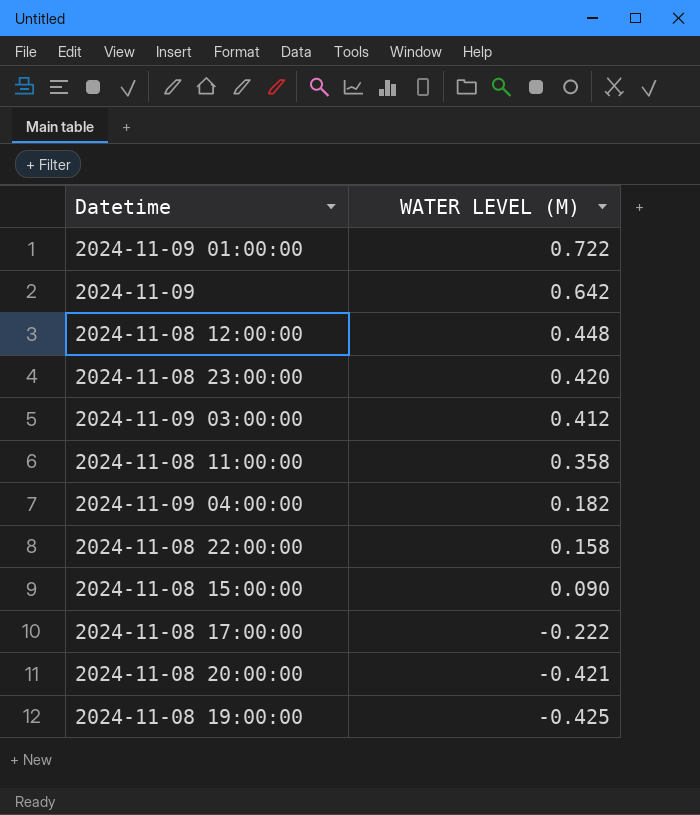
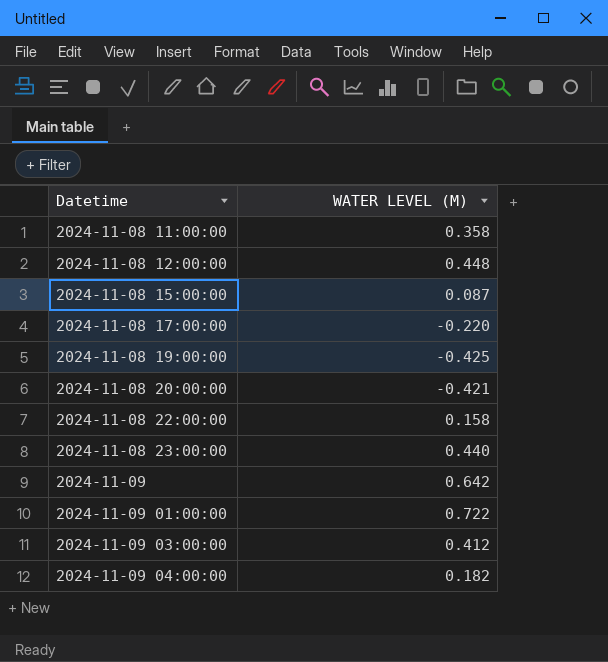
row order: WATER LEVEL (M) descending -> Datetime ascending
2024-11-08 15:00:00 | WATER LEVEL (M): 0.090 -> 0.087
2024-11-08 17:00:00 | WATER LEVEL (M): -0.222 -> -0.220
2024-11-08 23:00:00 | WATER LEVEL (M): 0.420 -> 0.440

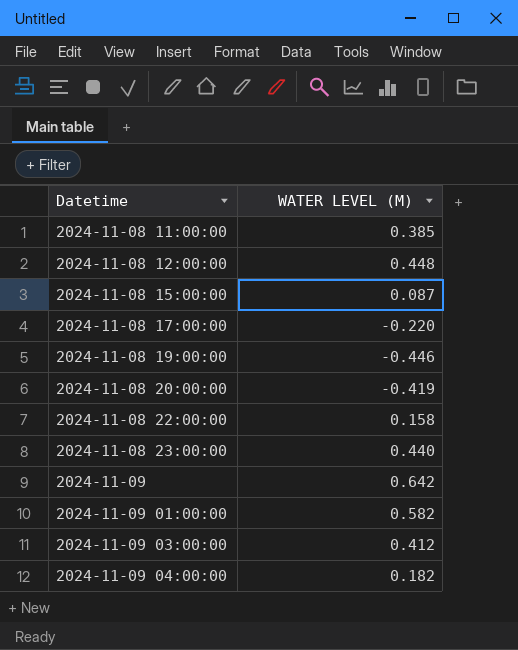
2024-11-08 11:00:00 | WATER LEVEL (M): 0.358 -> 0.385
2024-11-08 19:00:00 | WATER LEVEL (M): -0.425 -> -0.446
2024-11-08 20:00:00 | WATER LEVEL (M): -0.421 -> -0.419
2024-11-09 01:00:00 | WATER LEVEL (M): 0.722 -> 0.582

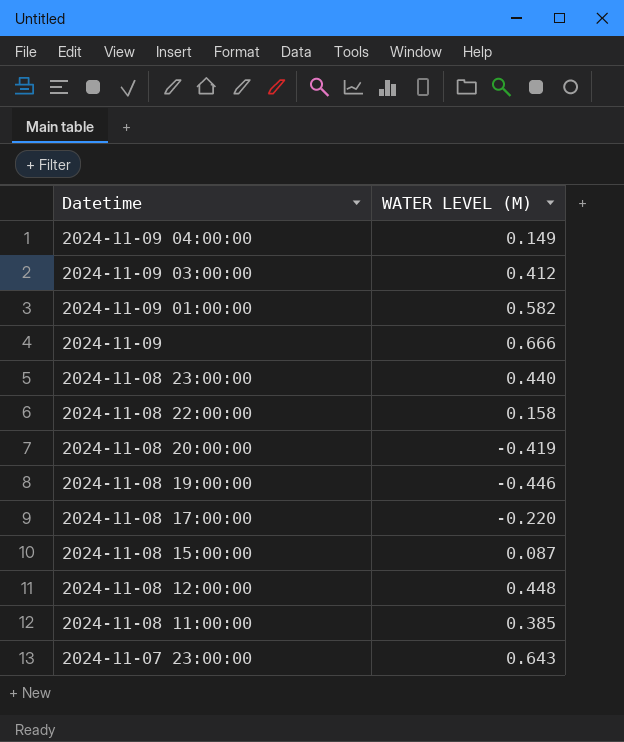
row order: Datetime ascending -> Datetime descending
2024-11-09 04:00:00 | WATER LEVEL (M): 0.182 -> 0.149
2024-11-09 | WATER LEVEL (M): 0.642 -> 0.666
row 2024-11-07 23:00:00: none -> 0.643

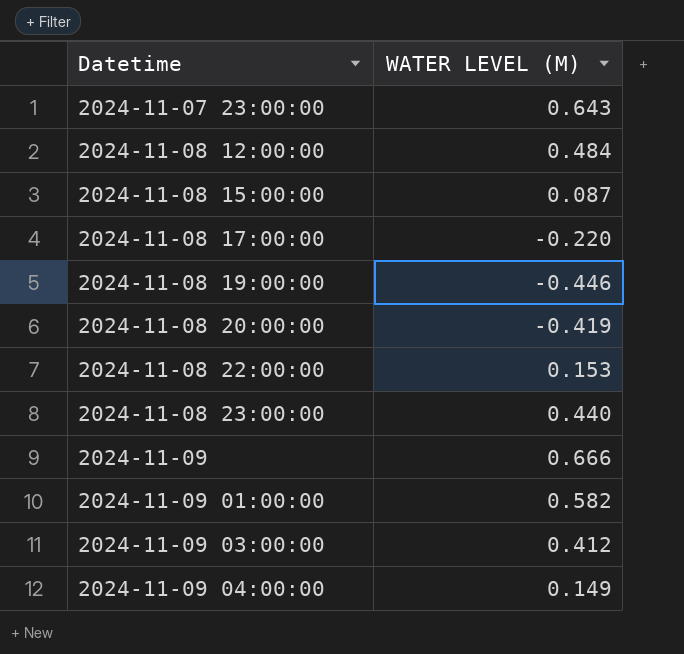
row order: Datetime descending -> Datetime ascending
row 2024-11-08 11:00:00: 0.385 -> none
2024-11-08 12:00:00 | WATER LEVEL (M): 0.448 -> 0.484
2024-11-08 22:00:00 | WATER LEVEL (M): 0.158 -> 0.153

